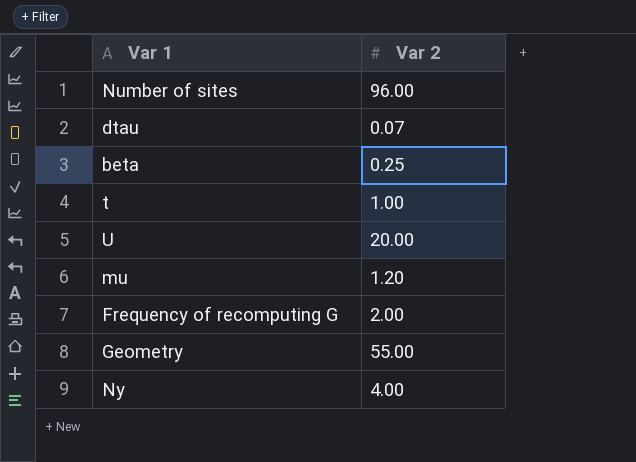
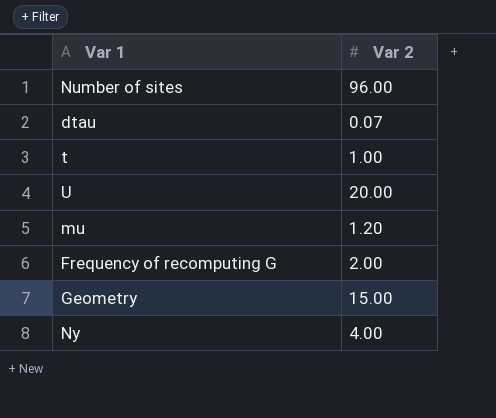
row beta: 0.25 -> none
Geometry | Var 2: 55.00 -> 15.00

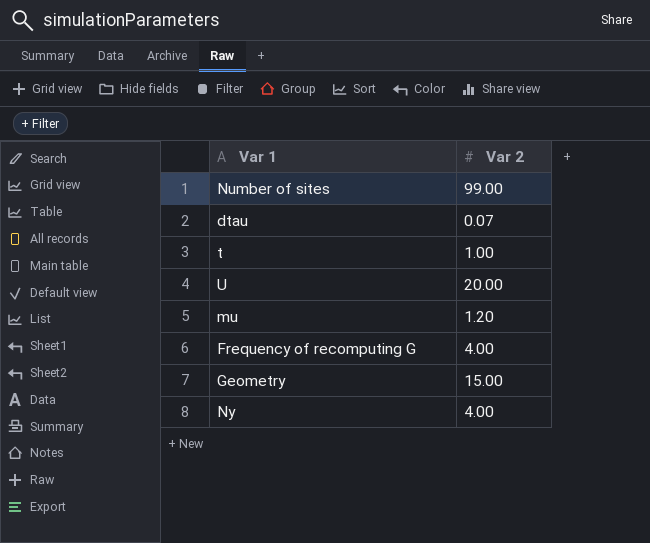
Number of sites | Var 2: 96.00 -> 99.00
Frequency of recomputing G | Var 2: 2.00 -> 4.00

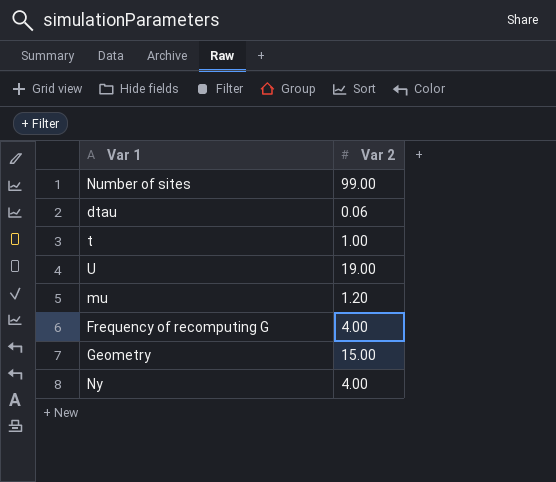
dtau | Var 2: 0.07 -> 0.06
U | Var 2: 20.00 -> 19.00

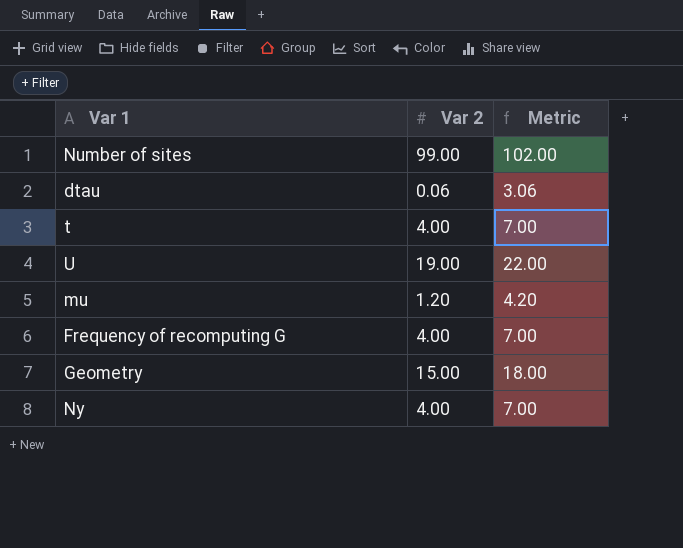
column Metric | formula: none -> [Var 2] + 3
t | Var 2: 1.00 -> 4.00

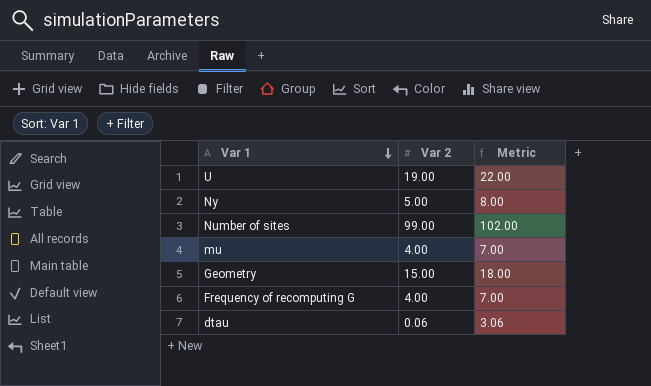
row order: none -> Var 1 descending
row t: 4.00 | 7.00 -> none
Ny | Var 2: 4.00 -> 5.00
Ny | Metric: 7.00 -> 8.00
mu | Var 2: 1.20 -> 4.00
mu | Metric: 4.20 -> 7.00

